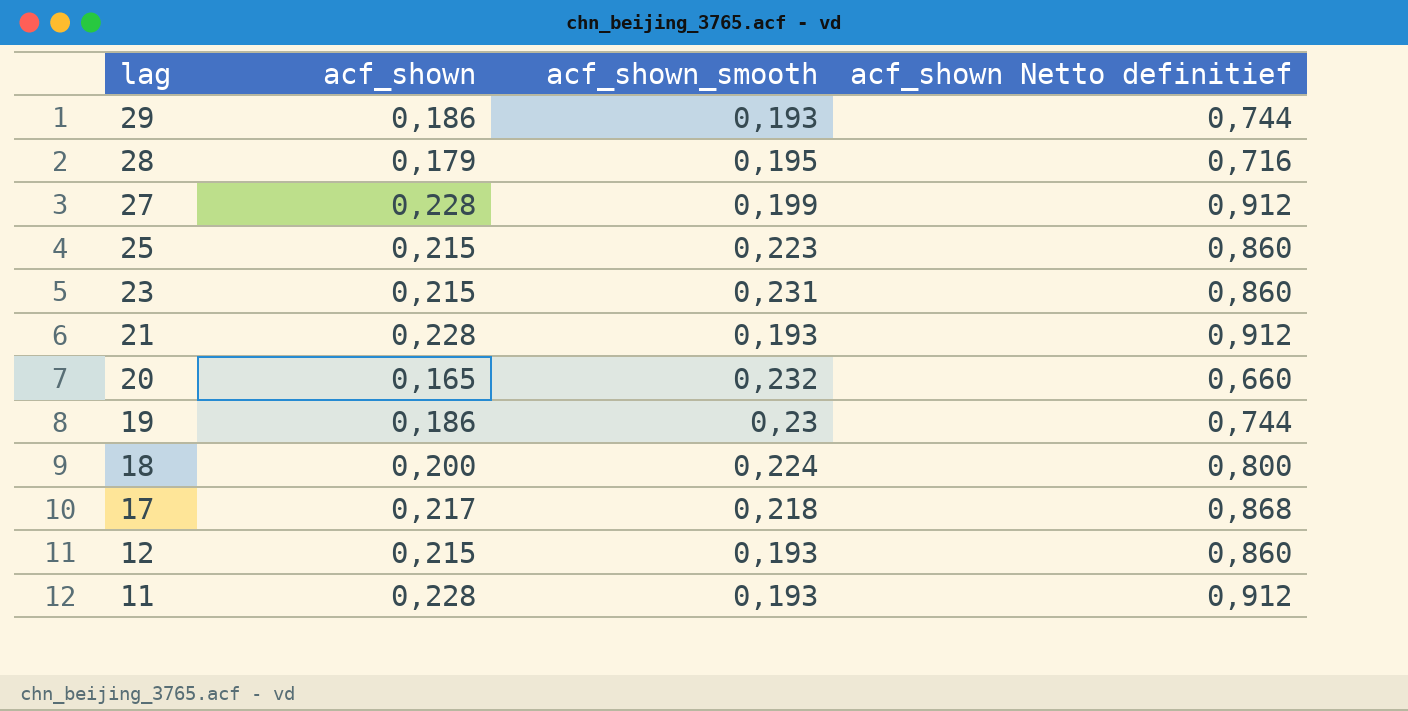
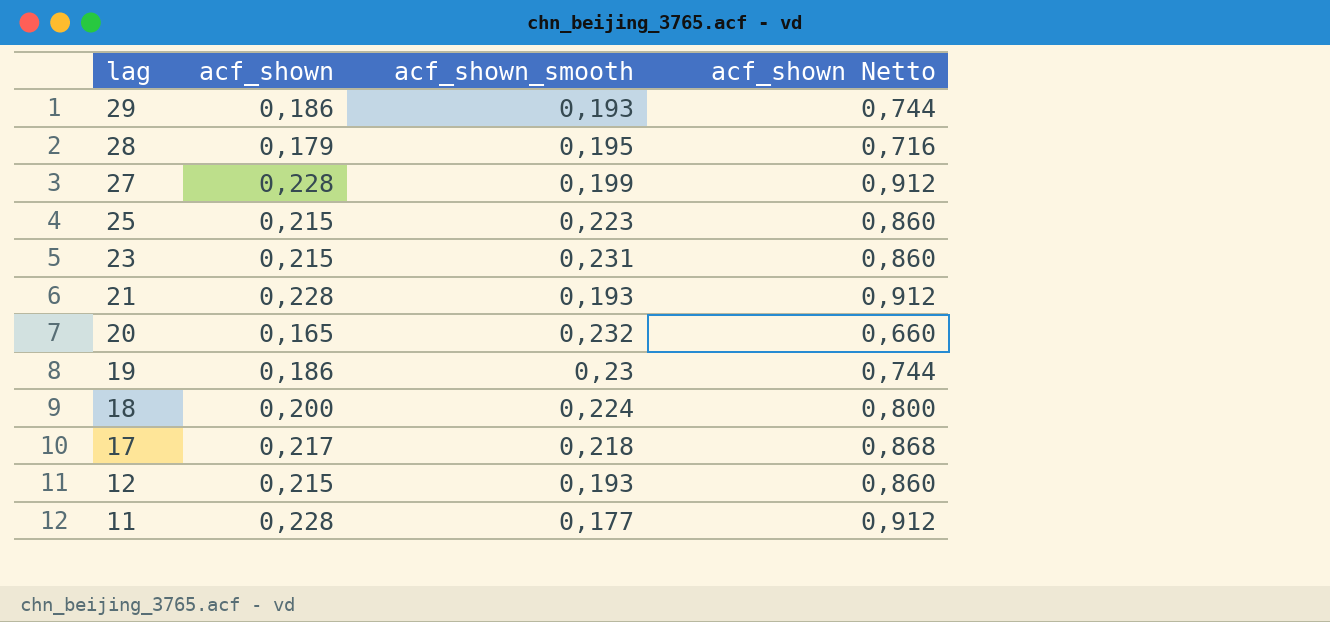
column name: acf_shown Netto definitief -> acf_shown Netto
11 | acf_shown_smooth: 0,193 -> 0,177

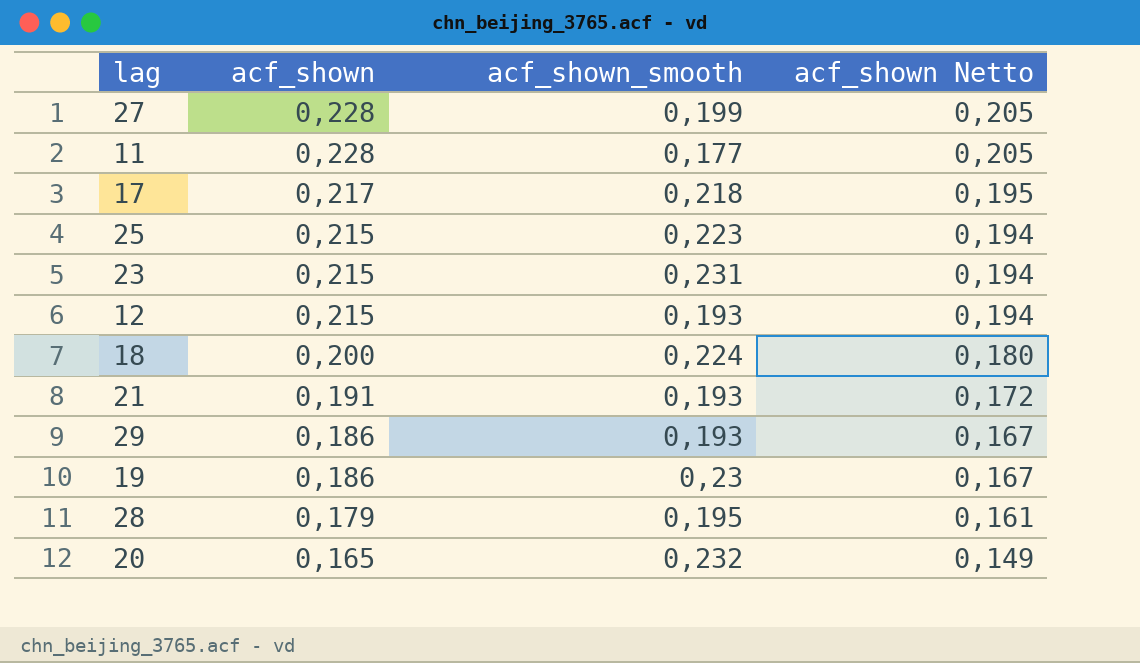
row order: lag descending -> acf_shown descending
column acf_shown Netto | formula: [acf_shown] * 4 -> [acf_shown] * 0,9
21 | acf_shown: 0,228 -> 0,191

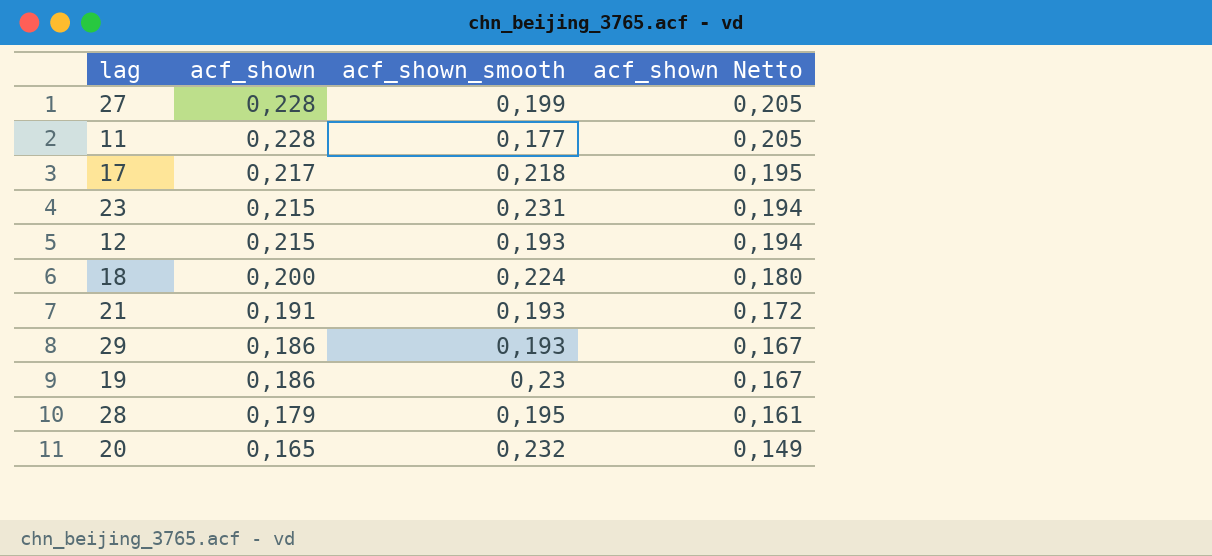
row 25: 0,215 | 0,223 | 0,194 -> none

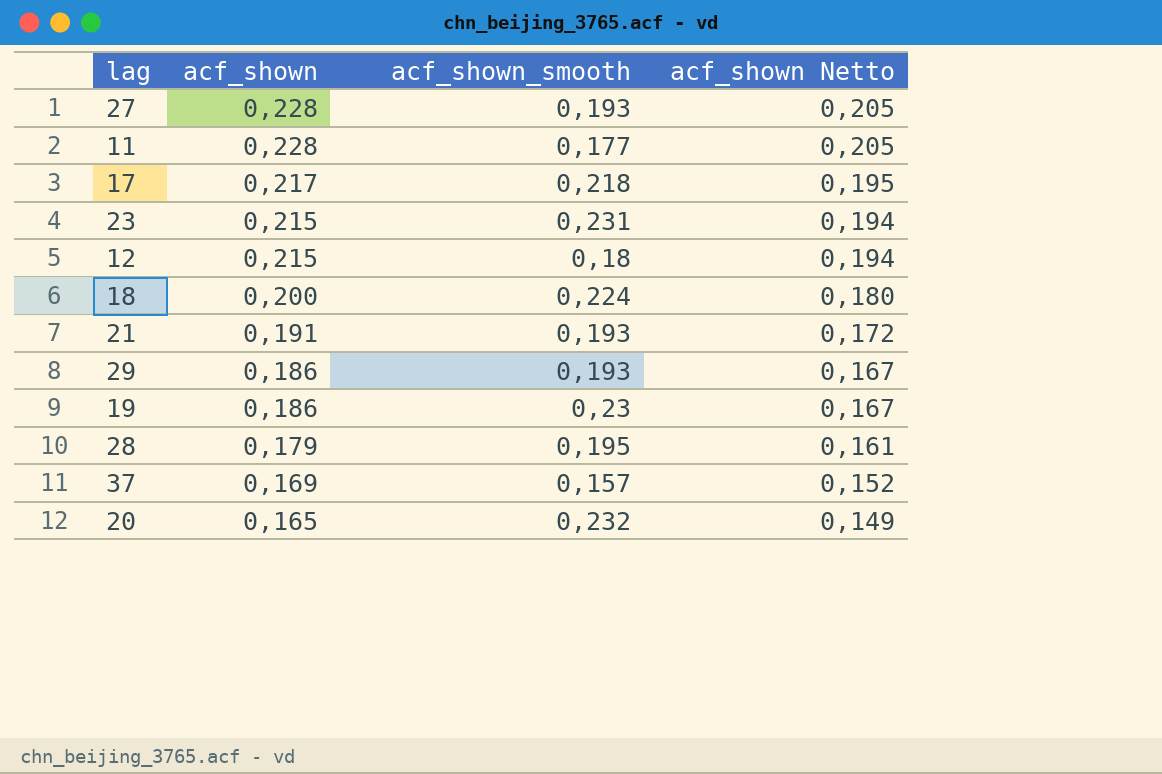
27 | acf_shown_smooth: 0,199 -> 0,193
12 | acf_shown_smooth: 0,193 -> 0,18
row 37: none -> 0,169 | 0,157 | 0,152

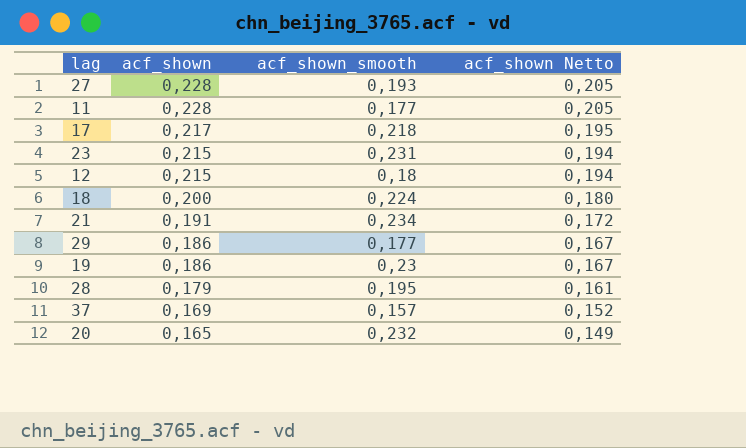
21 | acf_shown_smooth: 0,193 -> 0,234
29 | acf_shown_smooth: 0,193 -> 0,177

